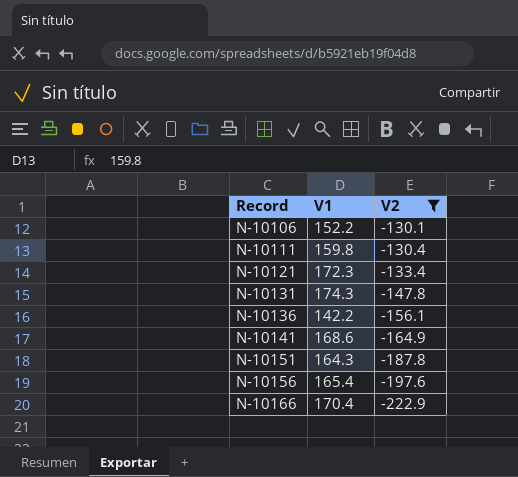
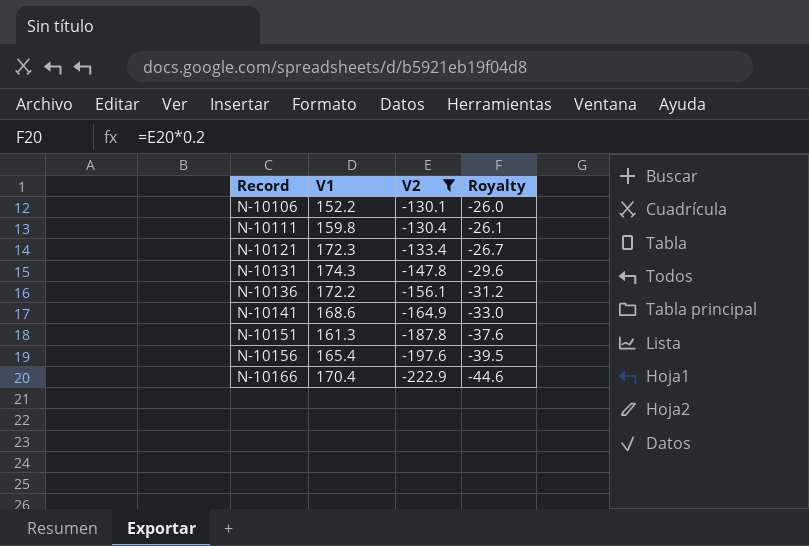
column Royalty | formula: none -> [V2] * 0.2
N-10136 | V1: 142.2 -> 172.2
N-10151 | V1: 164.3 -> 161.3

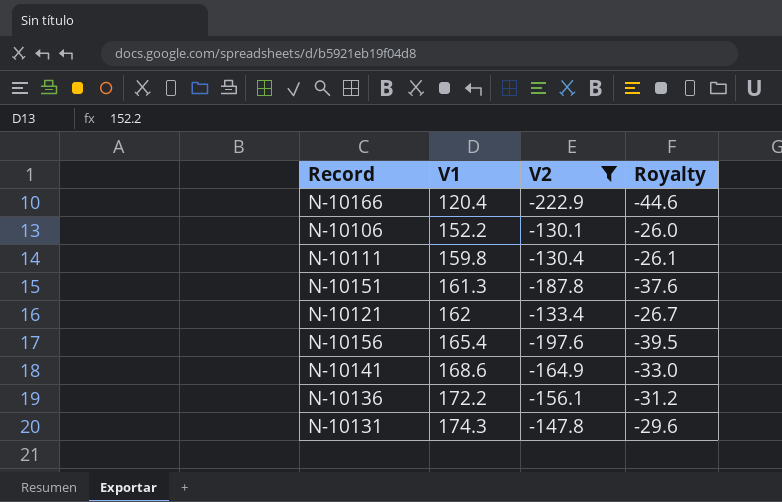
row order: Record ascending -> V1 ascending
N-10166 | V1: 170.4 -> 120.4
N-10121 | V1: 172.3 -> 162

